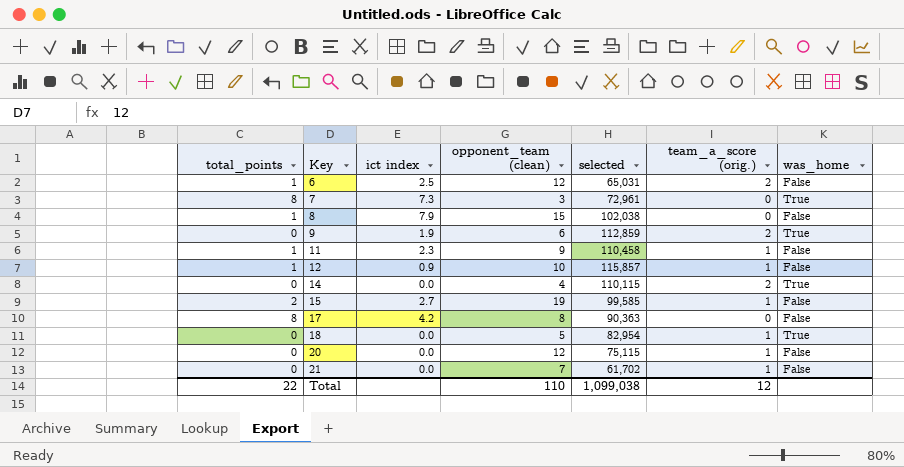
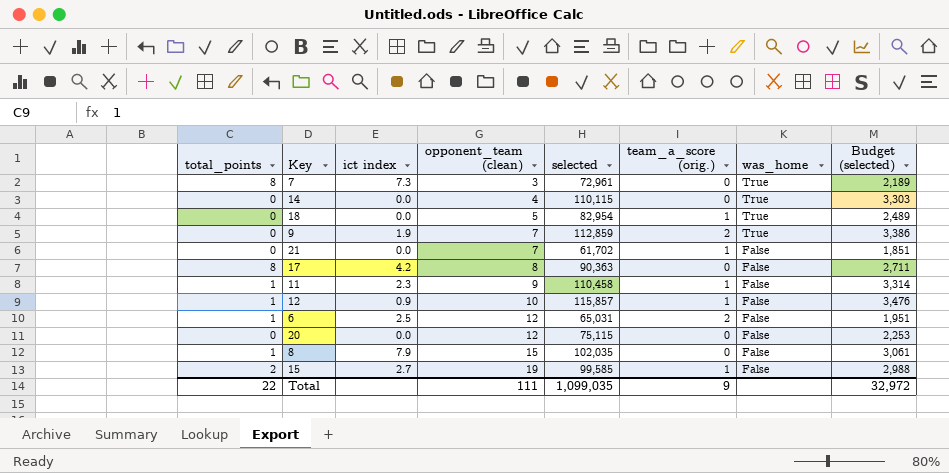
row order: Key ascending -> opponent_team (clean) ascending
column Budget (selected) | formula: none -> [selected] * 0.03
14 | team_a_score (orig.): 2 -> 0
9 | opponent_team (clean): 6 -> 7
20 | team_a_score (orig.): 1 -> 0
8 | selected: 102,038 -> 102,035
Total | opponent_team (clean): 110 -> 111
Total | selected: 1,099,038 -> 1,099,035
Total | team_a_score (orig.): 12 -> 9

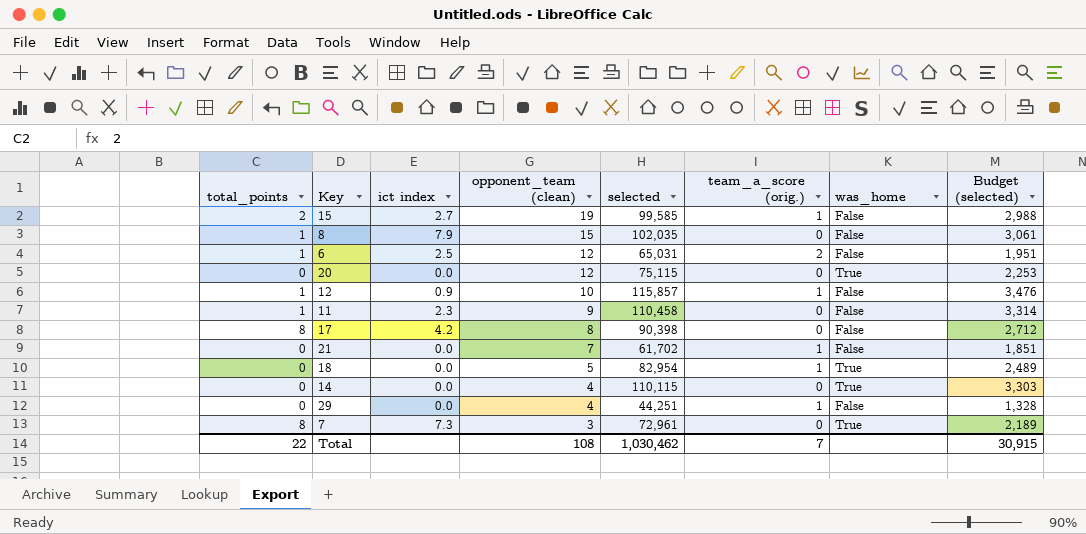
row order: opponent_team (clean) ascending -> opponent_team (clean) descending
row 9: 0 | 1.9 | 7 | 112,859 | 2 | True | 3,386 -> none
20 | was_home: False -> True
11 | team_a_score (orig.): 1 -> 0
17 | selected: 90,363 -> 90,398
17 | Budget (selected): 2,711 -> 2,712
row 29: none -> 0 | 0.0 | 4 | 44,251 | 1 | False | 1,328
Total | opponent_team (clean): 111 -> 108
Total | selected: 1,099,035 -> 1,030,462
Total | team_a_score (orig.): 9 -> 7
Total | Budget (selected): 32,972 -> 30,915

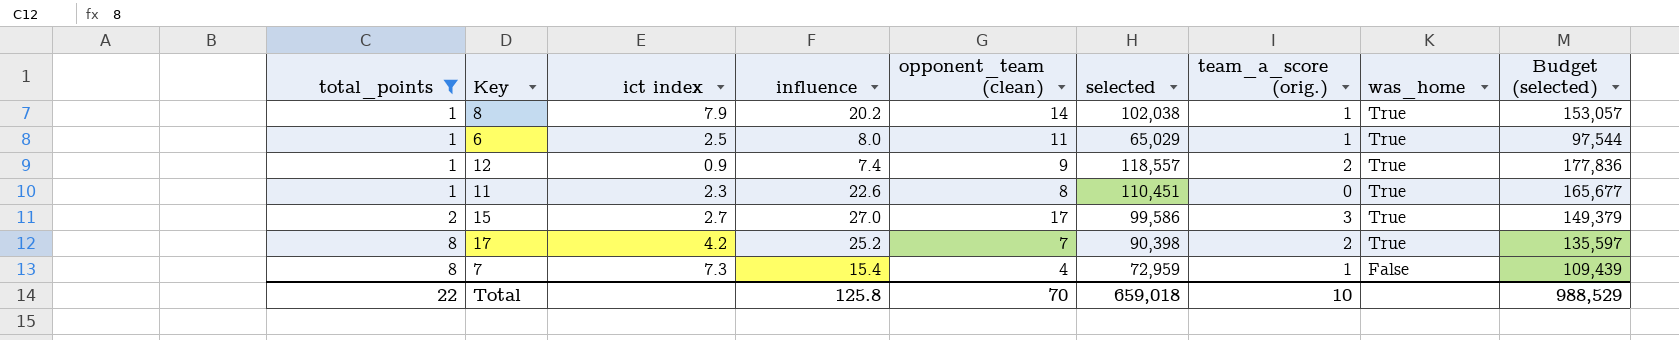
filter: none -> total_points != 0
row order: opponent_team (clean) descending -> total_points ascending
column influence | position: none -> 4
column Budget (selected) | formula: [selected] * 0.03 -> [selected] * 1.5
8 | opponent_team (clean): 15 -> 14
8 | selected: 102,035 -> 102,038
8 | team_a_score (orig.): 0 -> 1
8 | was_home: False -> True
6 | opponent_team (clean): 12 -> 11
6 | selected: 65,031 -> 65,029
6 | team_a_score (orig.): 2 -> 1
6 | was_home: False -> True
12 | opponent_team (clean): 10 -> 9
12 | selected: 115,857 -> 118,557
12 | team_a_score (orig.): 1 -> 2
12 | was_home: False -> True
11 | opponent_team (clean): 9 -> 8
11 | selected: 110,458 -> 110,451
11 | was_home: False -> True
15 | opponent_team (clean): 19 -> 17
15 | selected: 99,585 -> 99,586
15 | team_a_score (orig.): 1 -> 3
15 | was_home: False -> True
17 | opponent_team (clean): 8 -> 7
17 | team_a_score (orig.): 0 -> 2
17 | was_home: False -> True
7 | opponent_team (clean): 3 -> 4
7 | selected: 72,961 -> 72,959
7 | team_a_score (orig.): 0 -> 1
7 | was_home: True -> False
Total | opponent_team (clean): 108 -> 70
Total | selected: 1,030,462 -> 659,018
Total | team_a_score (orig.): 7 -> 10
Total | Budget (selected): 30,915 -> 988,529

